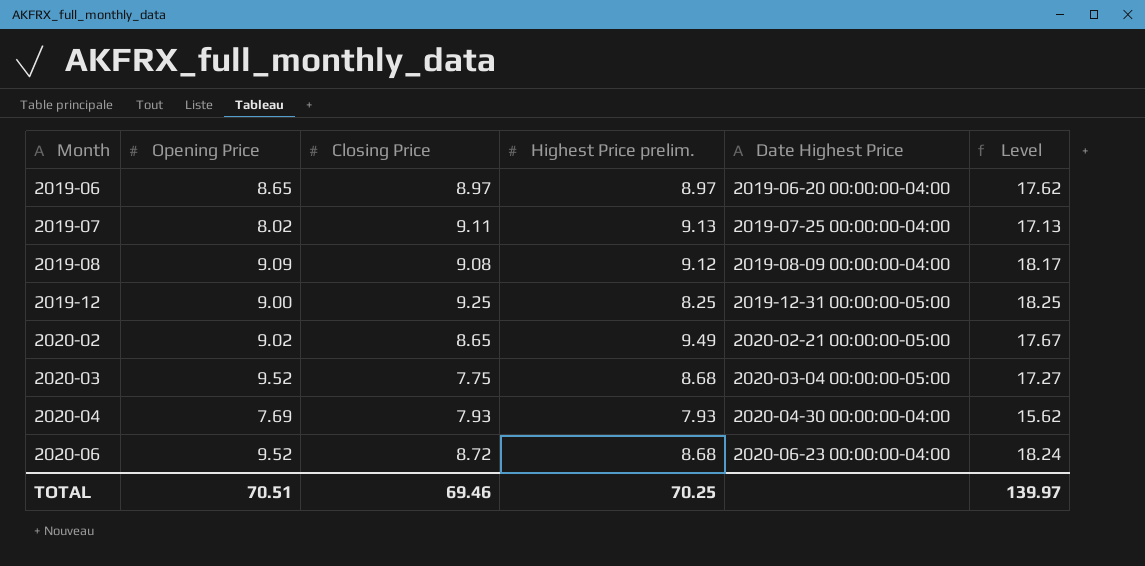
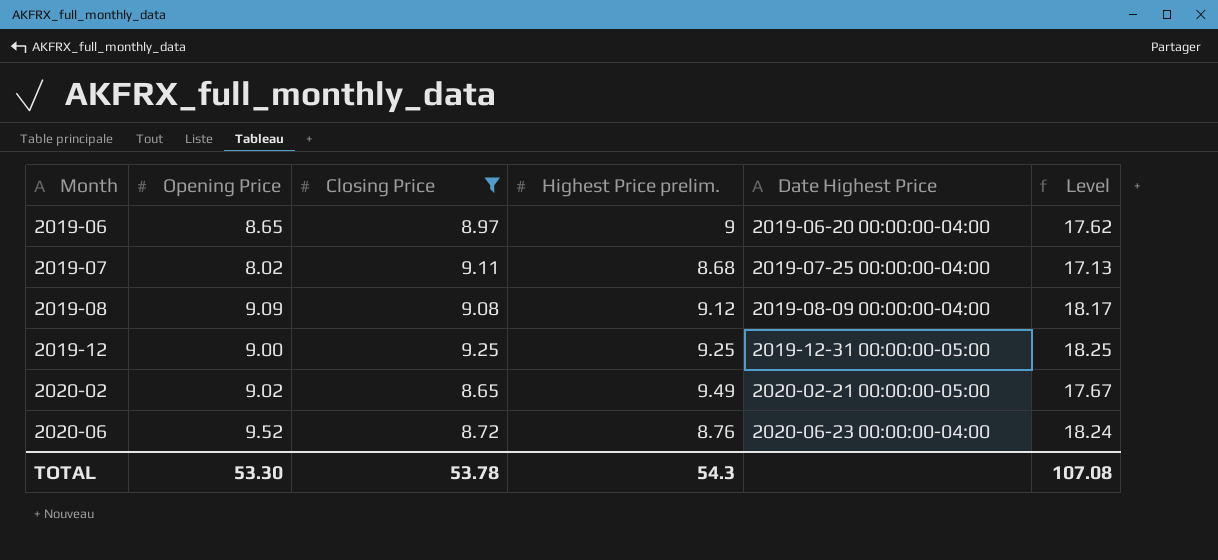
filter: none -> Closing Price >= 8.65
2019-06 | Highest Price prelim.: 8.97 -> 9
2019-07 | Highest Price prelim.: 9.13 -> 8.68
2019-12 | Highest Price prelim.: 8.25 -> 9.25
2020-06 | Highest Price prelim.: 8.68 -> 8.76
TOTAL | Opening Price: 70.51 -> 53.30
TOTAL | Closing Price: 69.46 -> 53.78
TOTAL | Highest Price prelim.: 70.25 -> 54.3
TOTAL | Level: 139.97 -> 107.08

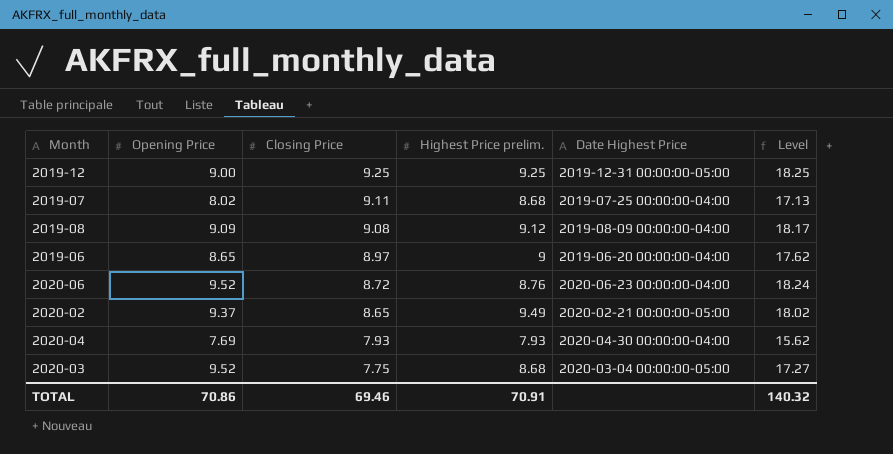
filter: Closing Price >= 8.65 -> none
row order: Month ascending -> Closing Price descending
2020-02 | Opening Price: 9.02 -> 9.37
2020-02 | Level: 17.67 -> 18.02
TOTAL | Opening Price: 53.30 -> 70.86
TOTAL | Closing Price: 53.78 -> 69.46
TOTAL | Highest Price prelim.: 54.3 -> 70.91
TOTAL | Level: 107.08 -> 140.32

